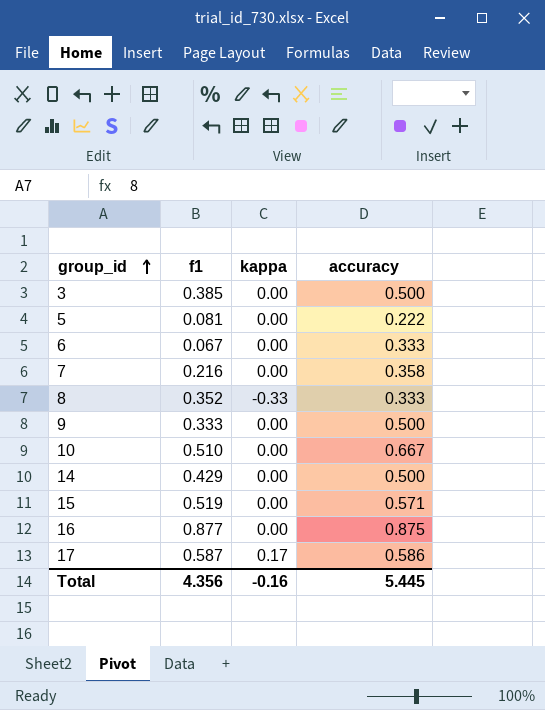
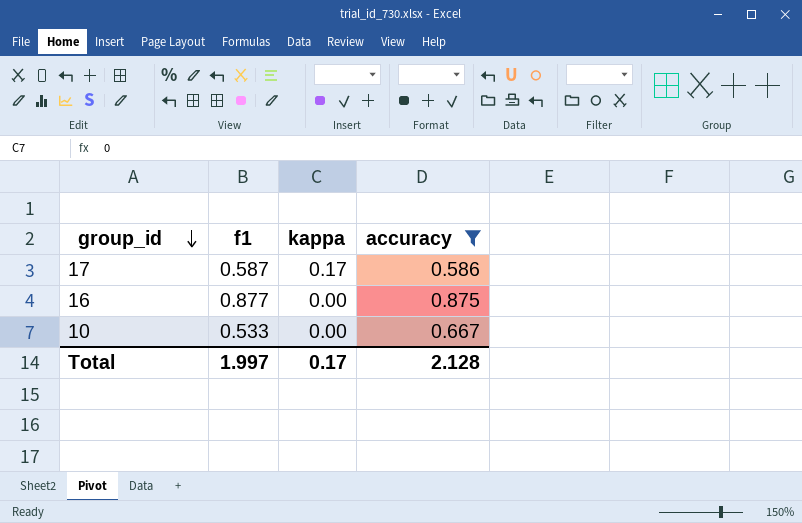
filter: none -> accuracy >= 0.586
row order: group_id ascending -> group_id descending
10 | f1: 0.510 -> 0.533
Total | f1: 4.356 -> 1.997
Total | kappa: -0.16 -> 0.17
Total | accuracy: 5.445 -> 2.128

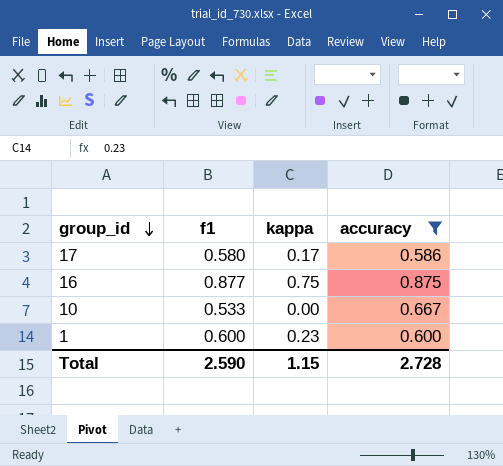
17 | f1: 0.587 -> 0.580
16 | kappa: 0.00 -> 0.75
row 1: none -> 0.600 | 0.23 | 0.600
Total | f1: 1.997 -> 2.590
Total | kappa: 0.17 -> 1.15
Total | accuracy: 2.128 -> 2.728

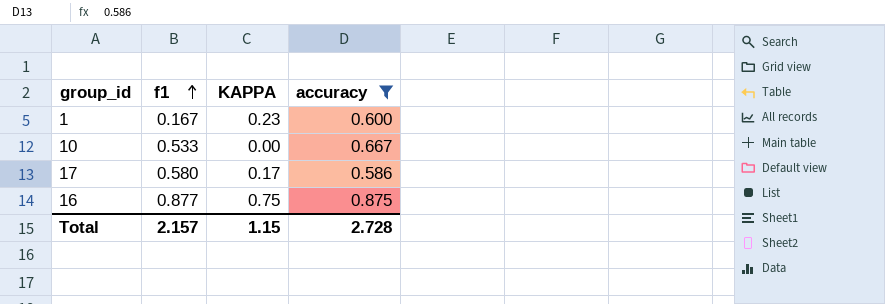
row order: group_id descending -> f1 ascending
column name: kappa -> KAPPA
1 | f1: 0.600 -> 0.167
Total | f1: 2.590 -> 2.157

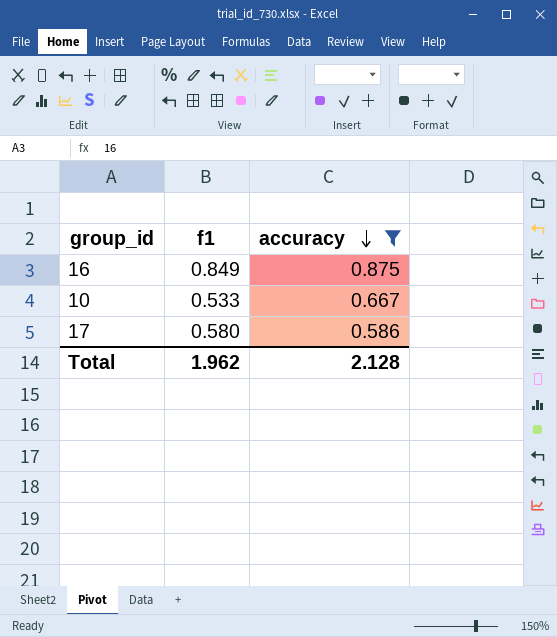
row order: f1 ascending -> accuracy descending
column KAPPA | position: 3 -> none
row 1: 0.167 | 0.23 | 0.600 -> none
16 | f1: 0.877 -> 0.849
Total | f1: 2.157 -> 1.962
Total | accuracy: 2.728 -> 2.128

